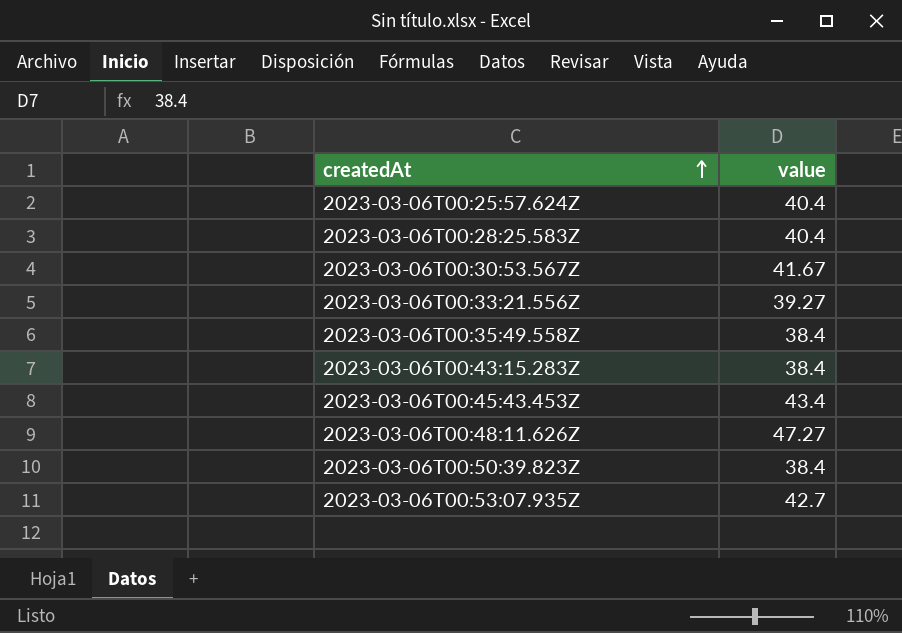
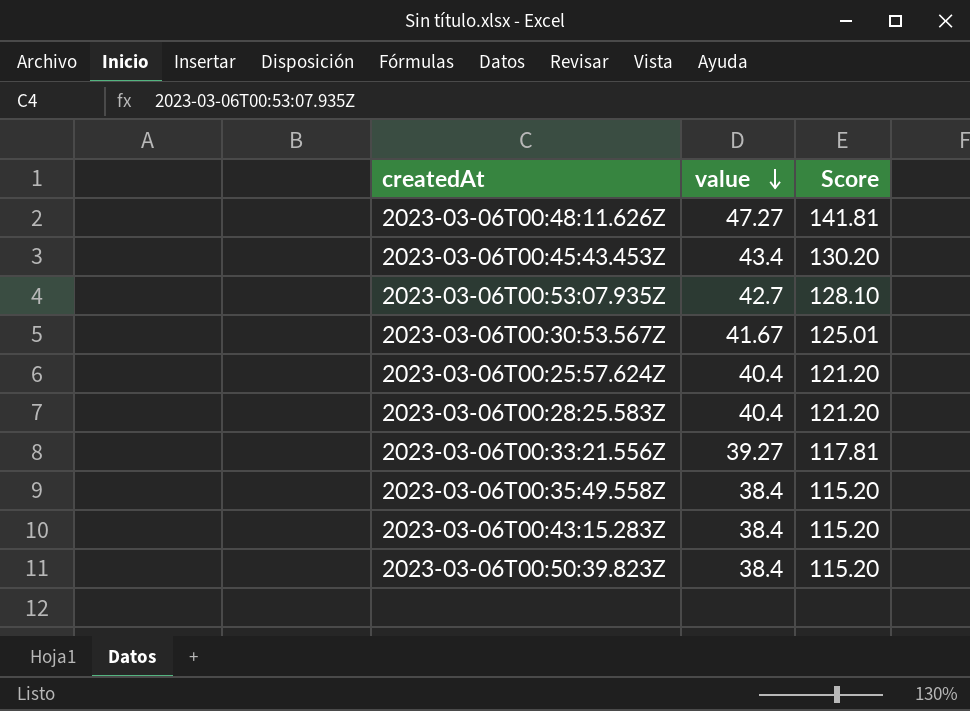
row order: createdAt ascending -> value descending
column Score | formula: none -> [value] * 3

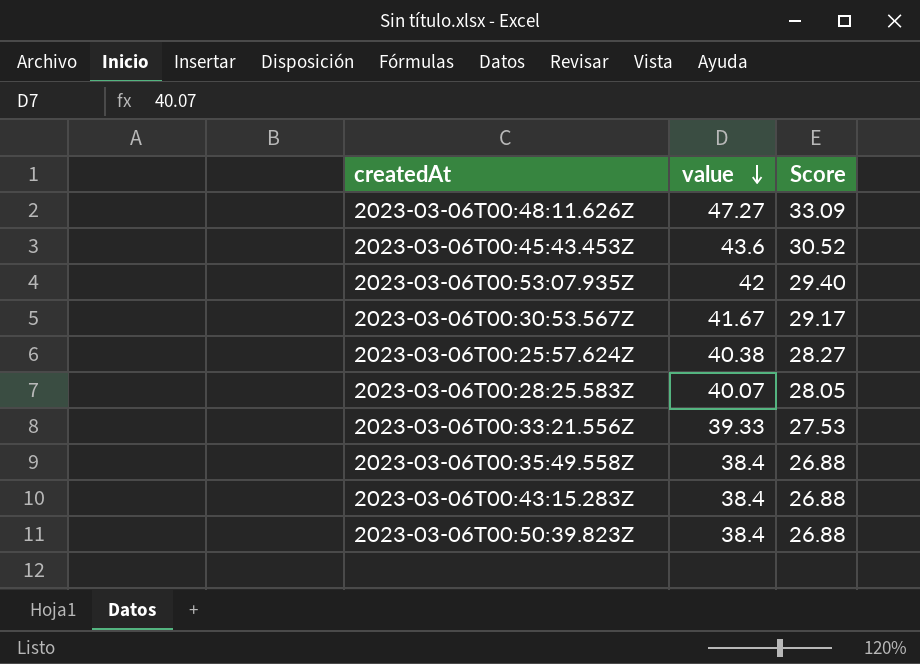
column Score | formula: [value] * 3 -> [value] * 0.7
2023-03-06T00:45:43.453Z | value: 43.4 -> 43.6
2023-03-06T00:53:07.935Z | value: 42.7 -> 42
2023-03-06T00:25:57.624Z | value: 40.4 -> 40.38
2023-03-06T00:28:25.583Z | value: 40.4 -> 40.07
2023-03-06T00:33:21.556Z | value: 39.27 -> 39.33

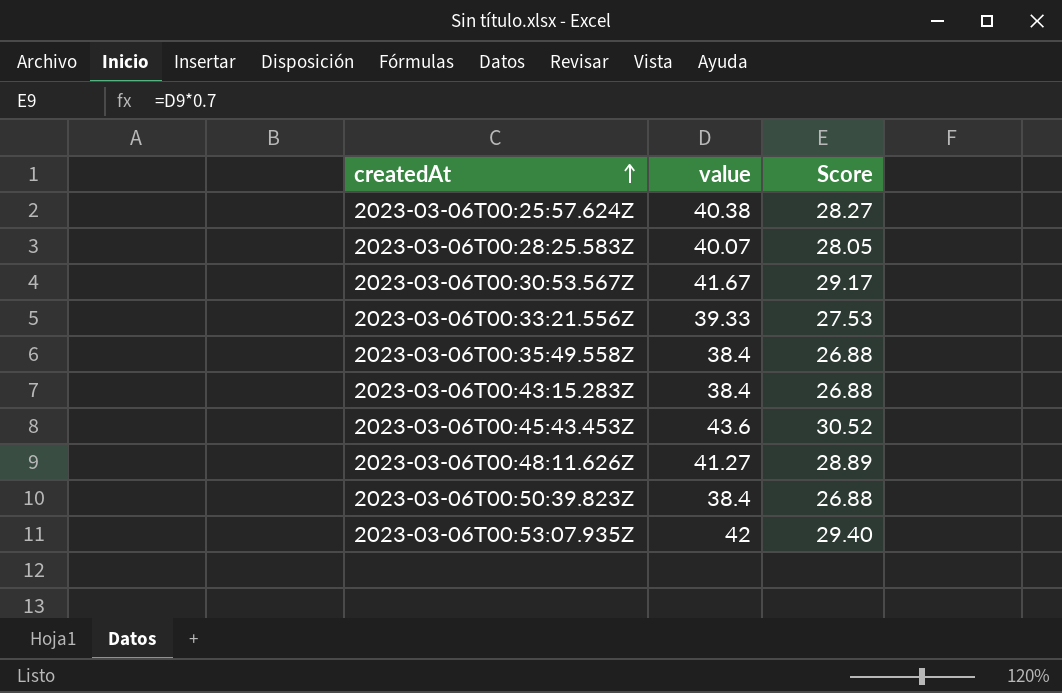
row order: value descending -> createdAt ascending
2023-03-06T00:48:11.626Z | value: 47.27 -> 41.27
2023-03-06T00:48:11.626Z | Score: 33.09 -> 28.89

